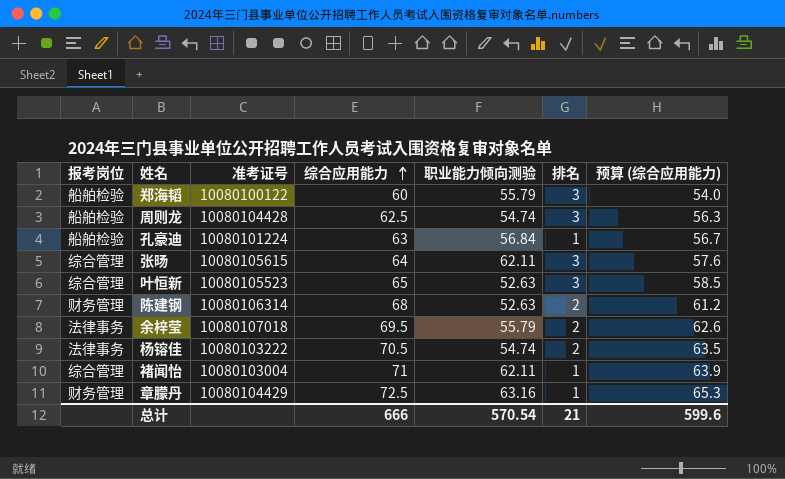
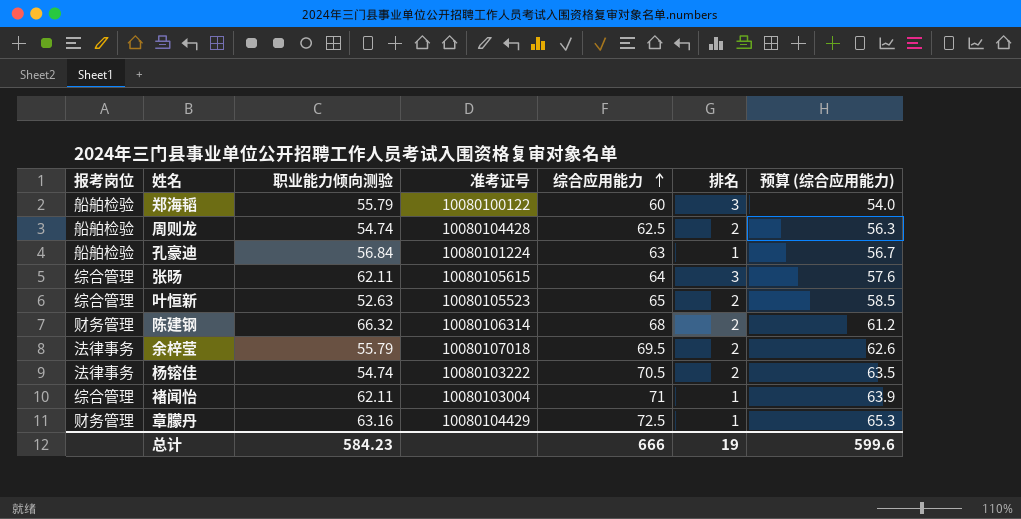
column 职业能力倾向测验 | position: 5 -> 3
周则龙 | 排名: 3 -> 2
叶恒新 | 排名: 3 -> 2
陈建钢 | 职业能力倾向测验: 52.63 -> 66.32
总计 | 职业能力倾向测验: 570.54 -> 584.23
总计 | 排名: 21 -> 19

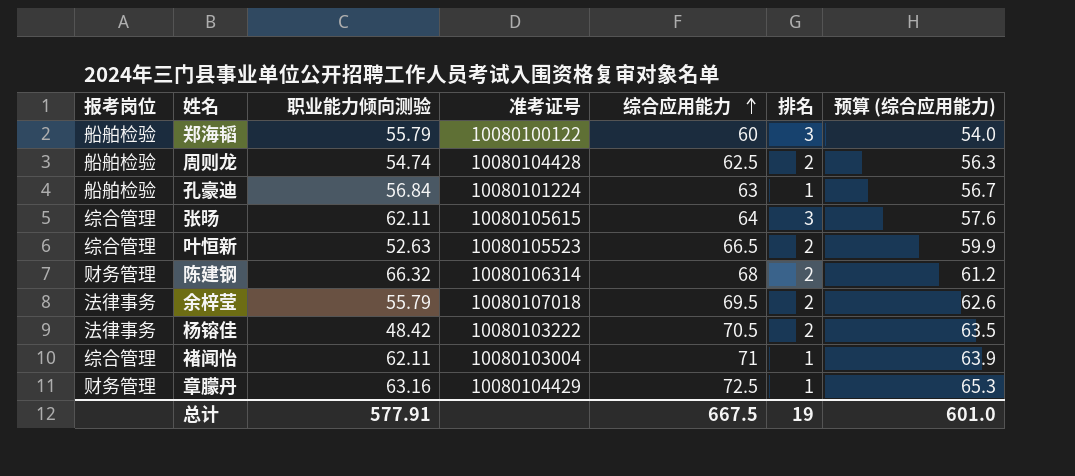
叶恒新 | 综合应用能力: 65 -> 66.5
叶恒新 | 预算 (综合应用能力): 58.5 -> 59.9
杨镕佳 | 职业能力倾向测验: 54.74 -> 48.42
总计 | 职业能力倾向测验: 584.23 -> 577.91
总计 | 综合应用能力: 666 -> 667.5
总计 | 预算 (综合应用能力): 599.6 -> 601.0

